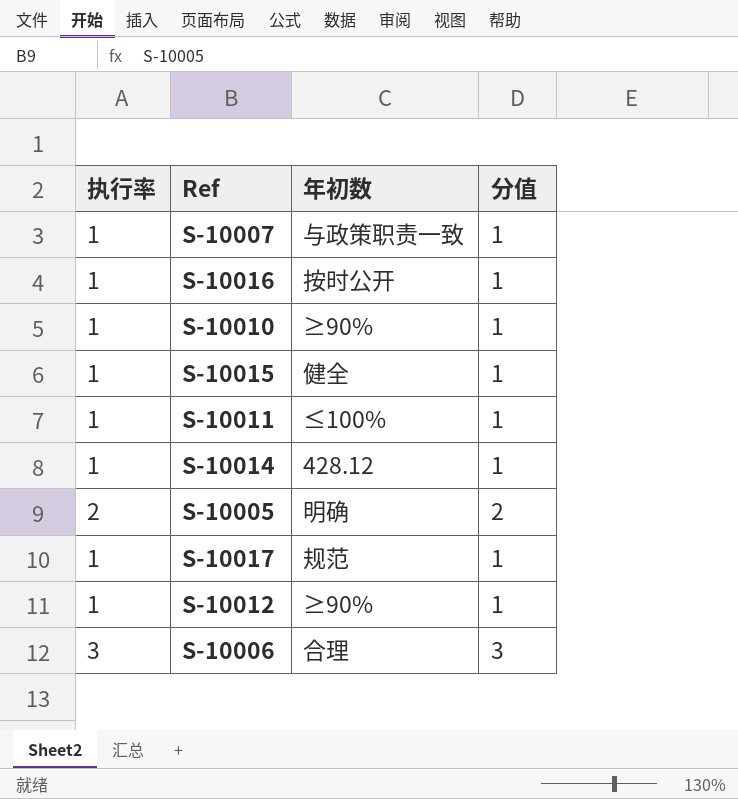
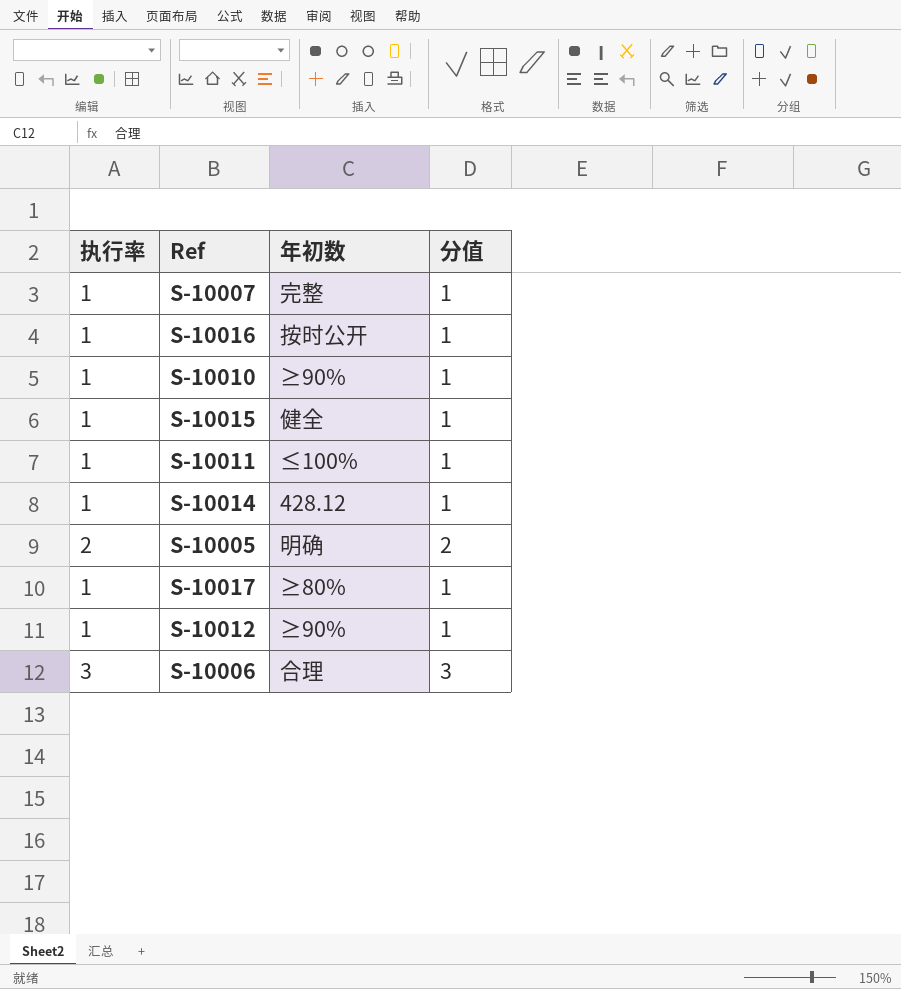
S-10007 | 年初数: 与政策职责一致 -> 完整
S-10017 | 年初数: 规范 -> ≥80%

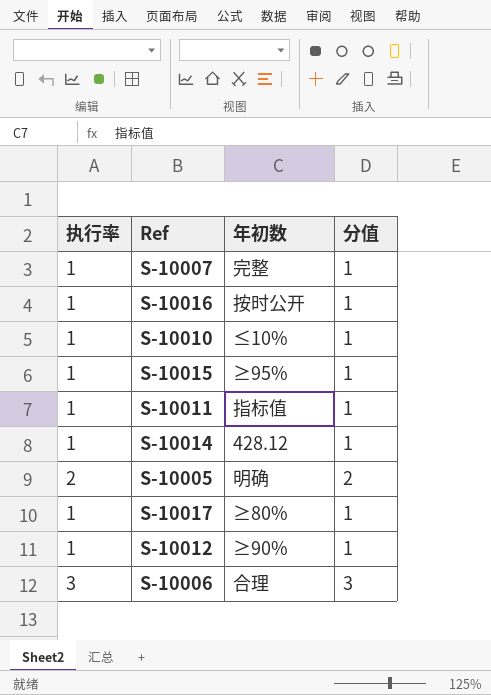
S-10010 | 年初数: ≥90% -> ≤10%
S-10015 | 年初数: 健全 -> ≥95%
S-10011 | 年初数: ≤100% -> 指标值

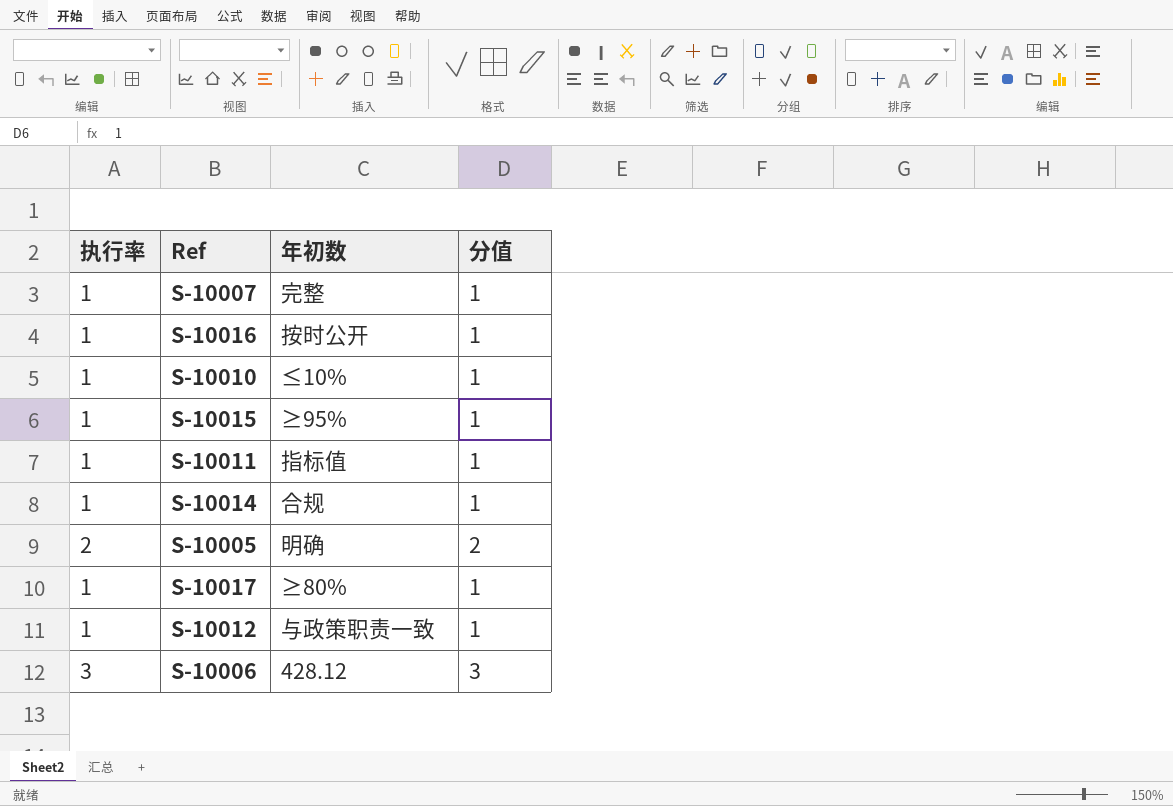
S-10014 | 年初数: 428.12 -> 合规
S-10012 | 年初数: ≥90% -> 与政策职责一致
S-10006 | 年初数: 合理 -> 428.12

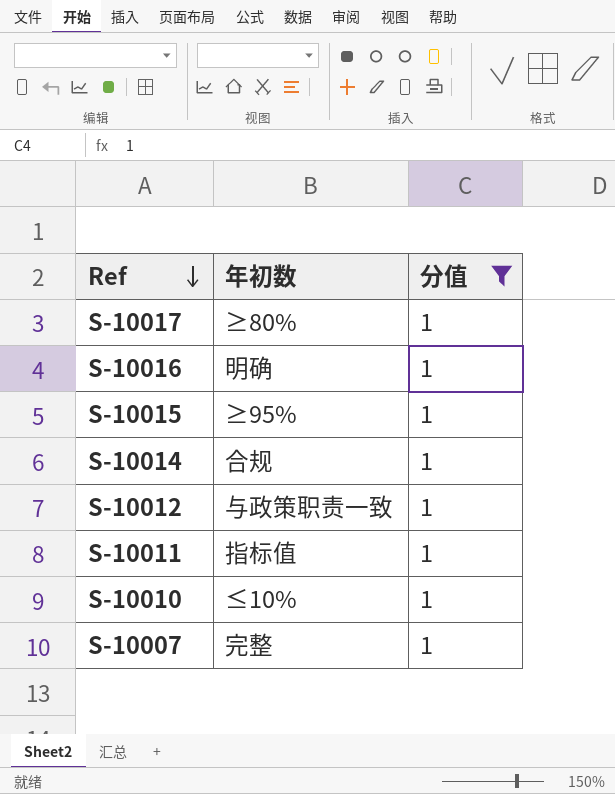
filter: none -> 分值 = 1
row order: none -> Ref descending
column 执行率 | position: 1 -> none
S-10016 | 年初数: 按时公开 -> 明确

